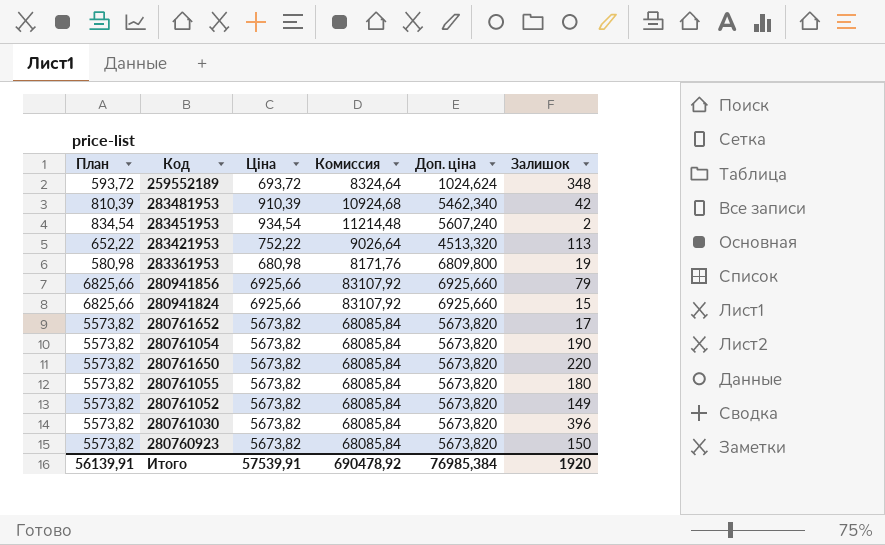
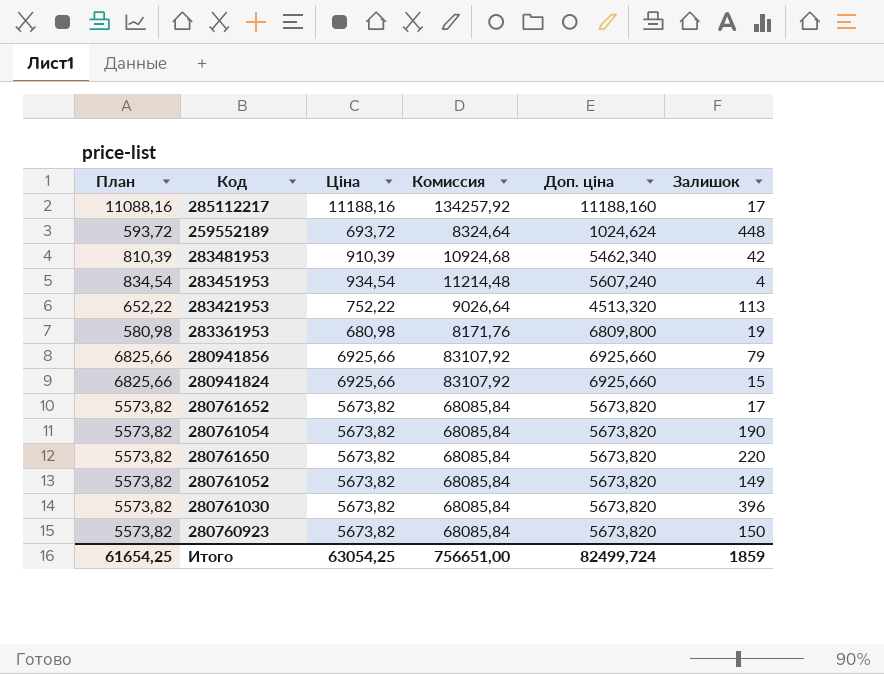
row 280761055: 5573,82 | 5673,82 | 68085,84 | 5673,820 | 180 -> none
row 285112217: none -> 11088,16 | 11188,16 | 134257,92 | 11188,160 | 17
259552189 | Залишок: 348 -> 448
283451953 | Залишок: 2 -> 4
Итого | План: 56139,91 -> 61654,25
Итого | Ціна: 57539,91 -> 63054,25
Итого | Комиссия: 690478,92 -> 756651,00
Итого | Доп. ціна: 76985,384 -> 82499,724
Итого | Залишок: 1920 -> 1859

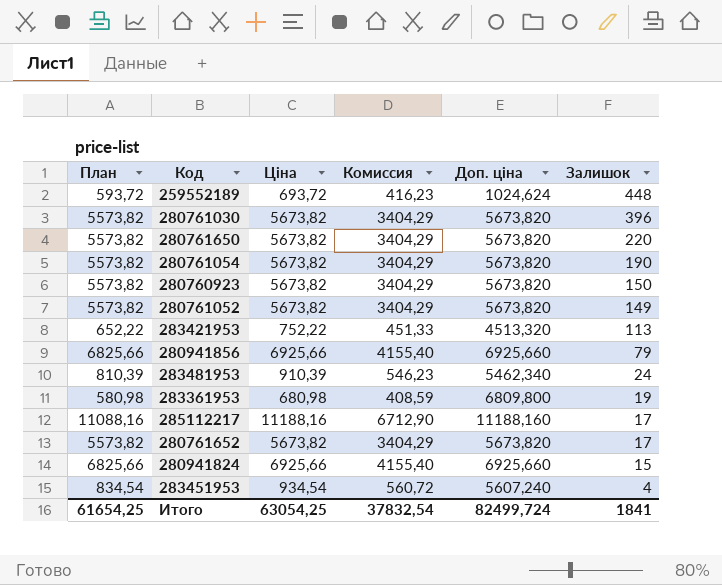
row order: none -> Залишок descending
column Комиссия | formula: [Ціна] * 12 -> [Ціна] * 0,6
283481953 | Залишок: 42 -> 24
Итого | Комиссия: 756651,00 -> 37832,54
Итого | Залишок: 1859 -> 1841

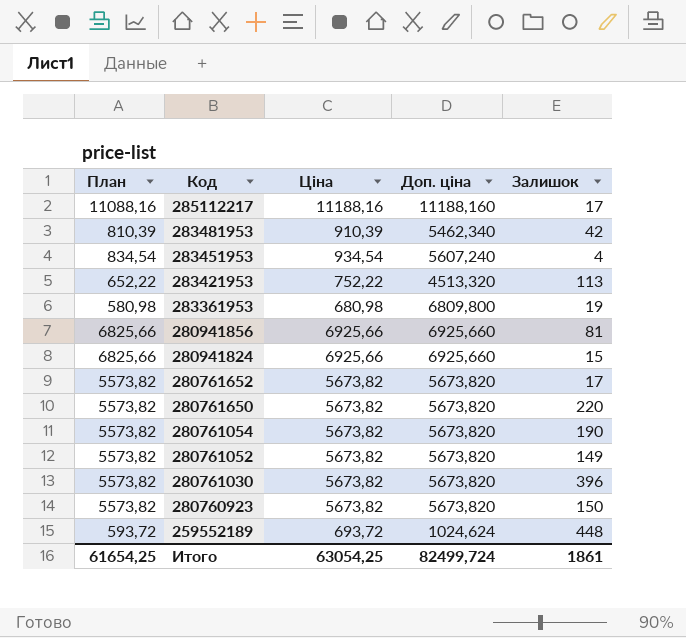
row order: Залишок descending -> Код descending
column Комиссия | formula: [Ціна] * 0,6 -> none
283481953 | Залишок: 24 -> 42
280941856 | Залишок: 79 -> 81
Итого | Залишок: 1841 -> 1861

